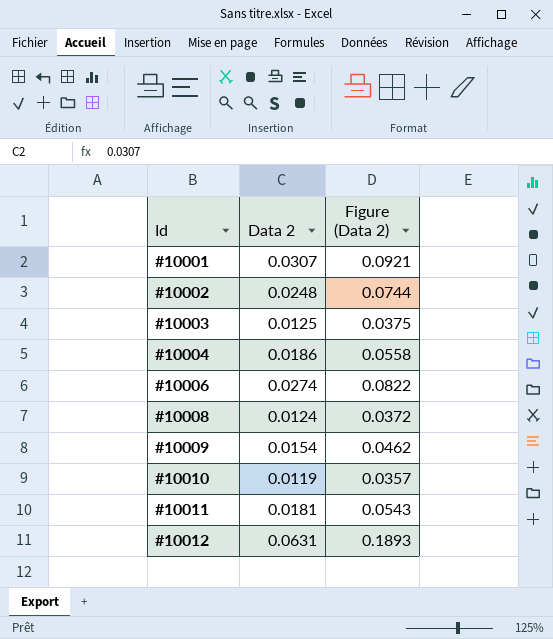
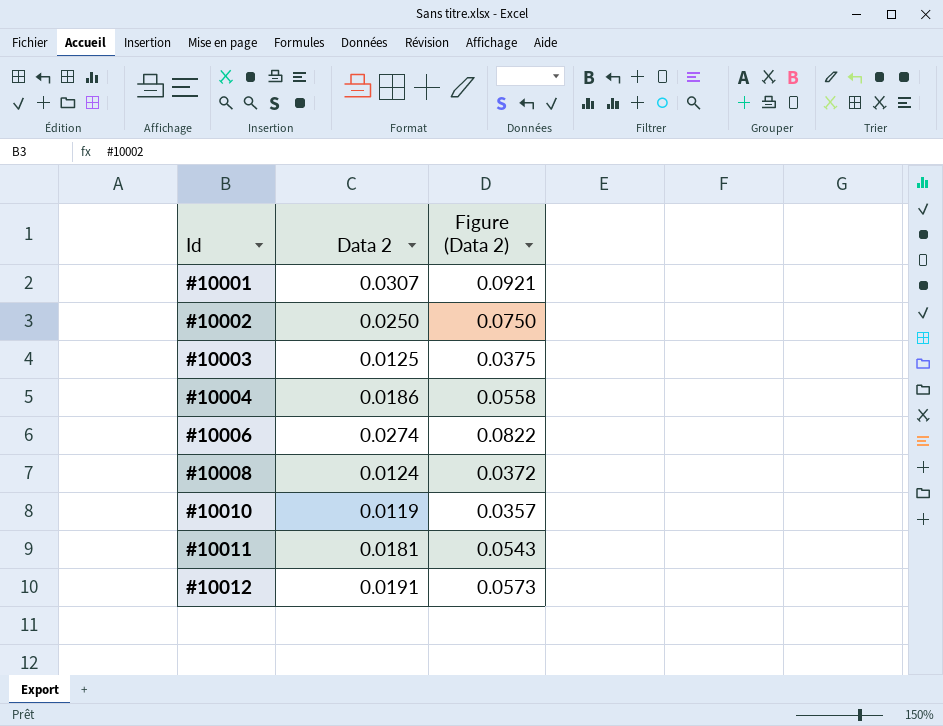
row #10009: 0.0154 | 0.0462 -> none
#10002 | Data 2: 0.0248 -> 0.0250
#10002 | Figure (Data 2): 0.0744 -> 0.0750
#10012 | Data 2: 0.0631 -> 0.0191
#10012 | Figure (Data 2): 0.1893 -> 0.0573

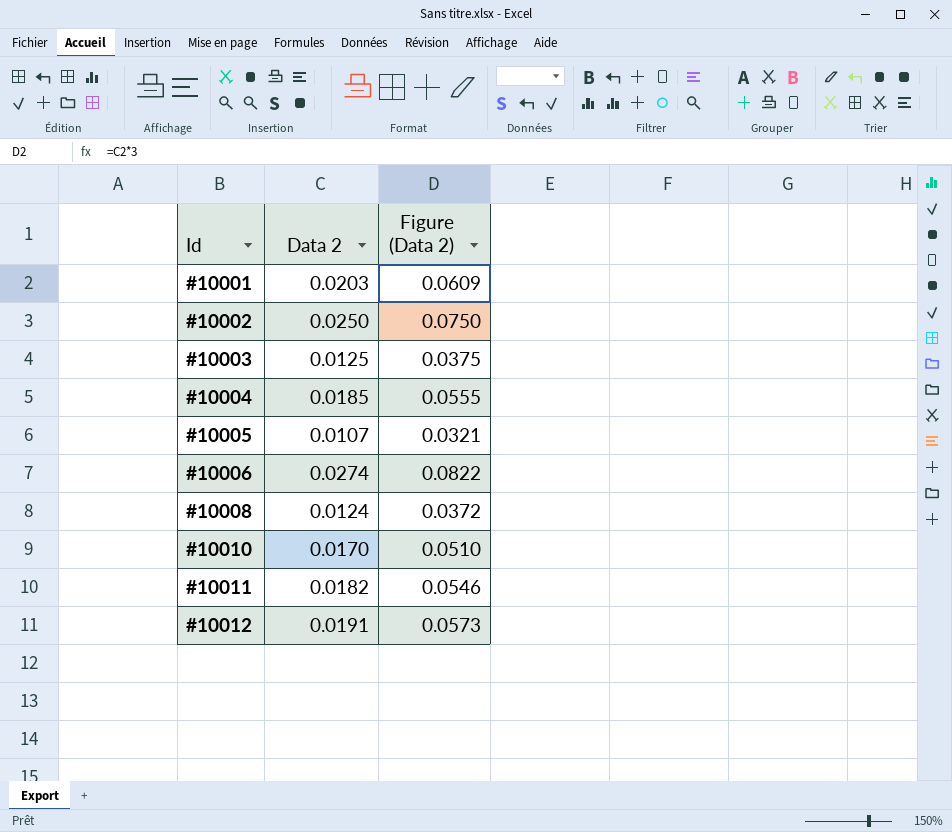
#10001 | Data 2: 0.0307 -> 0.0203
#10001 | Figure (Data 2): 0.0921 -> 0.0609
#10004 | Data 2: 0.0186 -> 0.0185
#10004 | Figure (Data 2): 0.0558 -> 0.0555
row #10005: none -> 0.0107 | 0.0321
#10010 | Data 2: 0.0119 -> 0.0170
#10010 | Figure (Data 2): 0.0357 -> 0.0510
#10011 | Data 2: 0.0181 -> 0.0182
#10011 | Figure (Data 2): 0.0543 -> 0.0546

